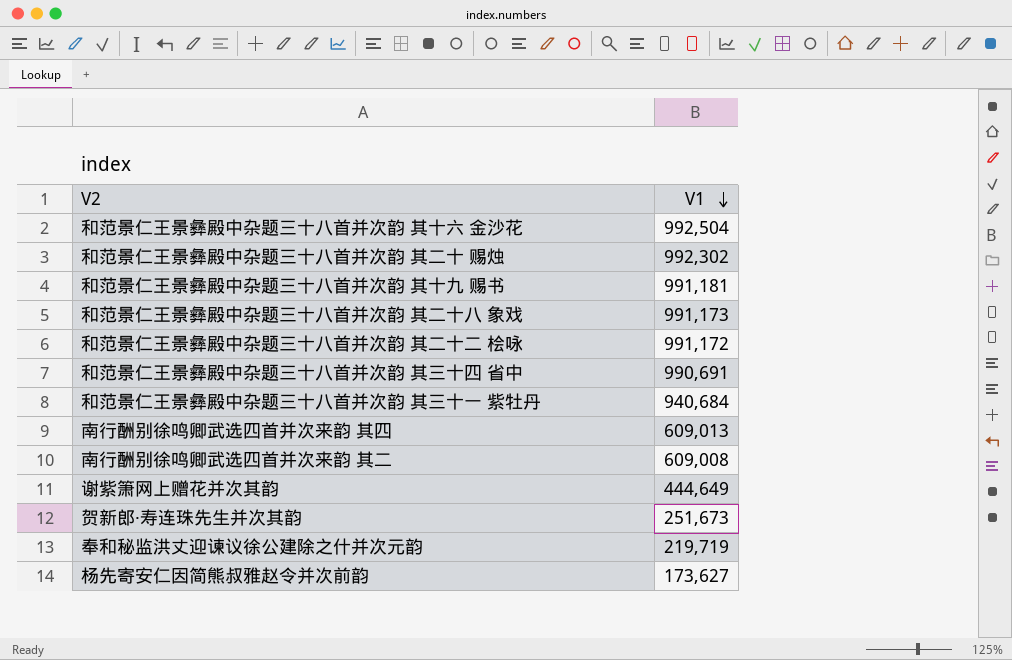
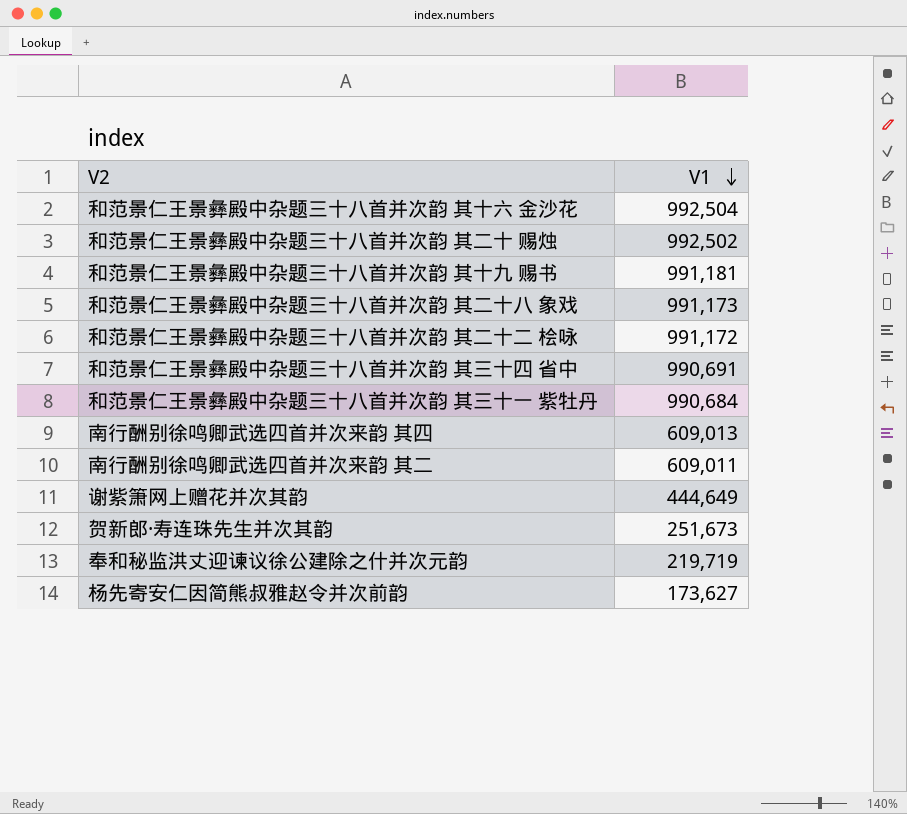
和范景仁王景彝殿中杂题三十八首并次韵 其二十 赐烛 | V1: 992,302 -> 992,502
和范景仁王景彝殿中杂题三十八首并次韵 其三十一 紫牡丹 | V1: 940,684 -> 990,684
南行酬别徐鸣卿武选四首并次来韵 其二 | V1: 609,008 -> 609,011

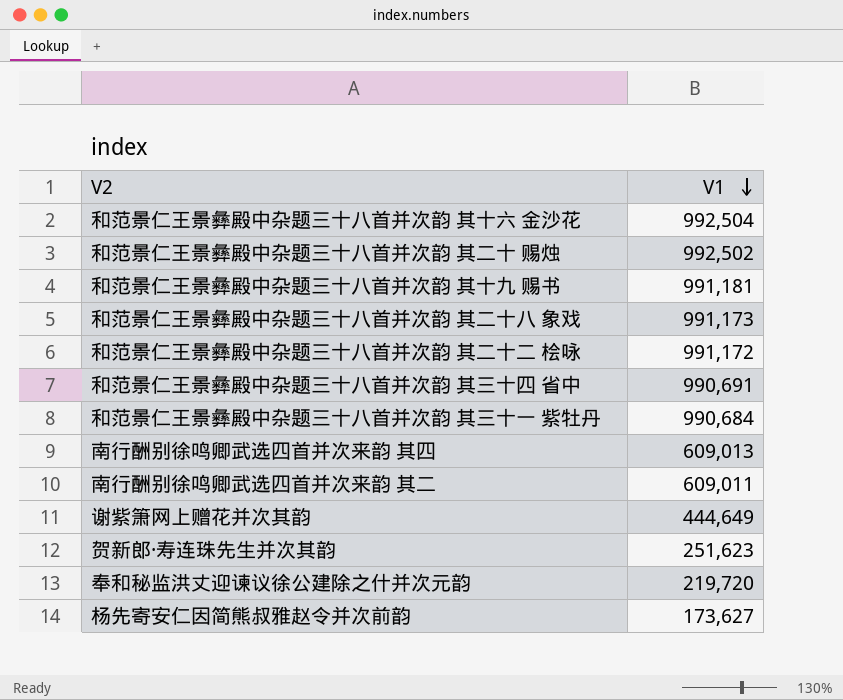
贺新郎·寿连珠先生并次其韵 | V1: 251,673 -> 251,623
奉和秘监洪丈迎谏议徐公建除之什并次元韵 | V1: 219,719 -> 219,720

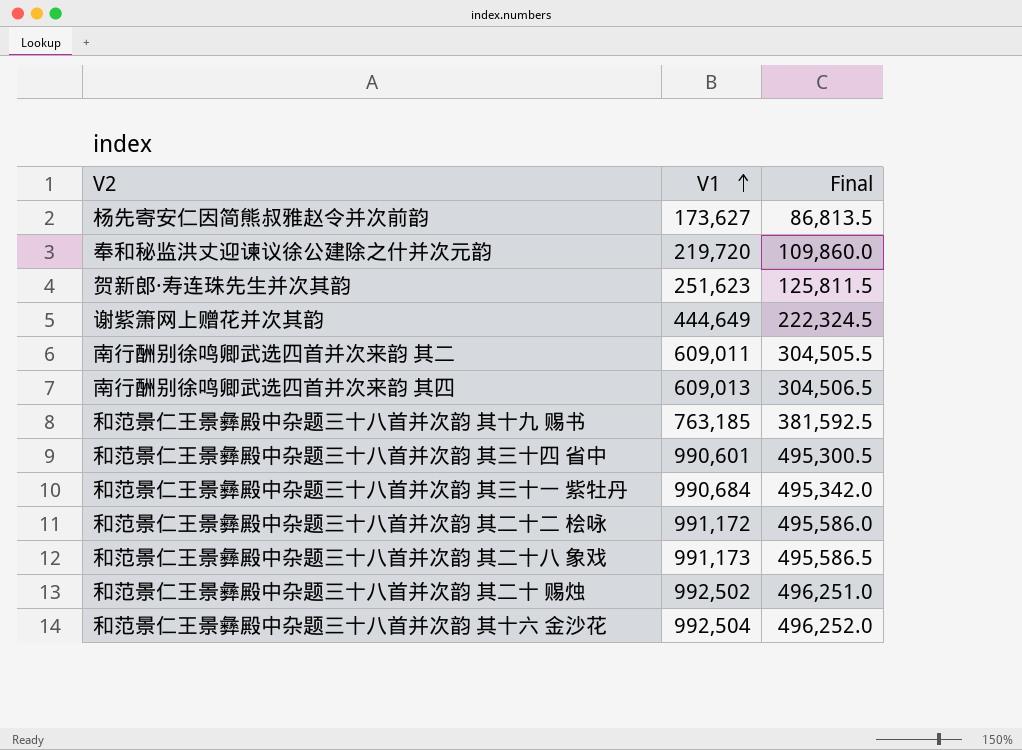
row order: V1 descending -> V1 ascending
column Final | formula: none -> [V1] * 0.5
和范景仁王景彝殿中杂题三十八首并次韵 其十九 赐书 | V1: 991,181 -> 763,185
和范景仁王景彝殿中杂题三十八首并次韵 其三十四 省中 | V1: 990,691 -> 990,601

